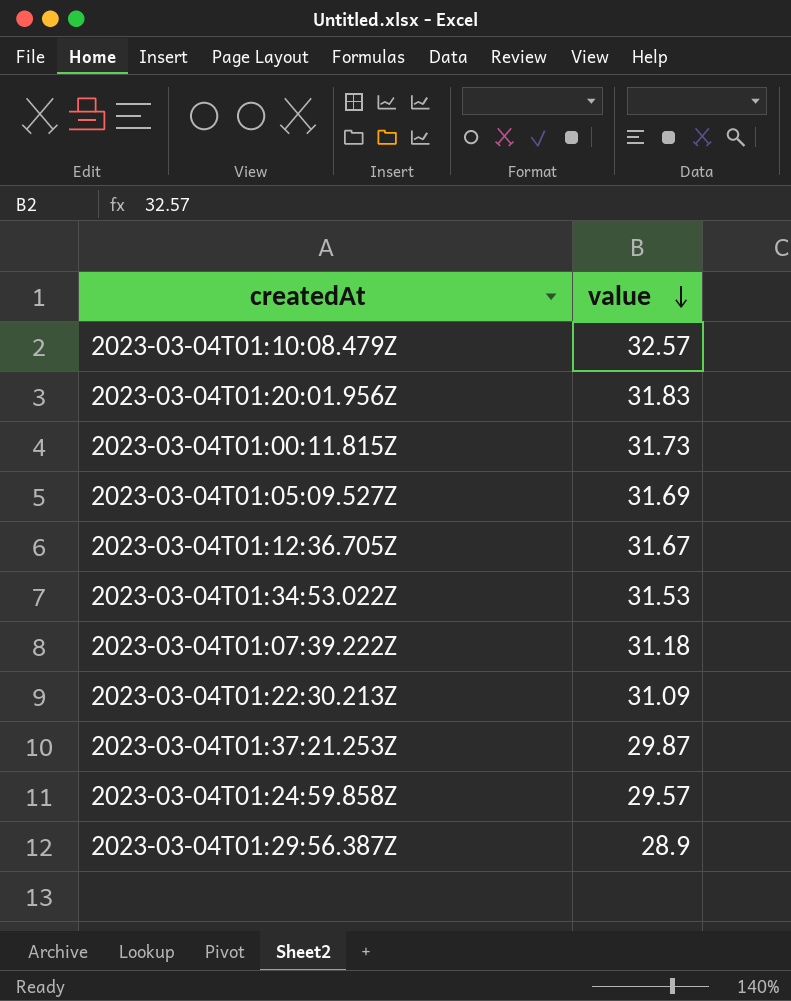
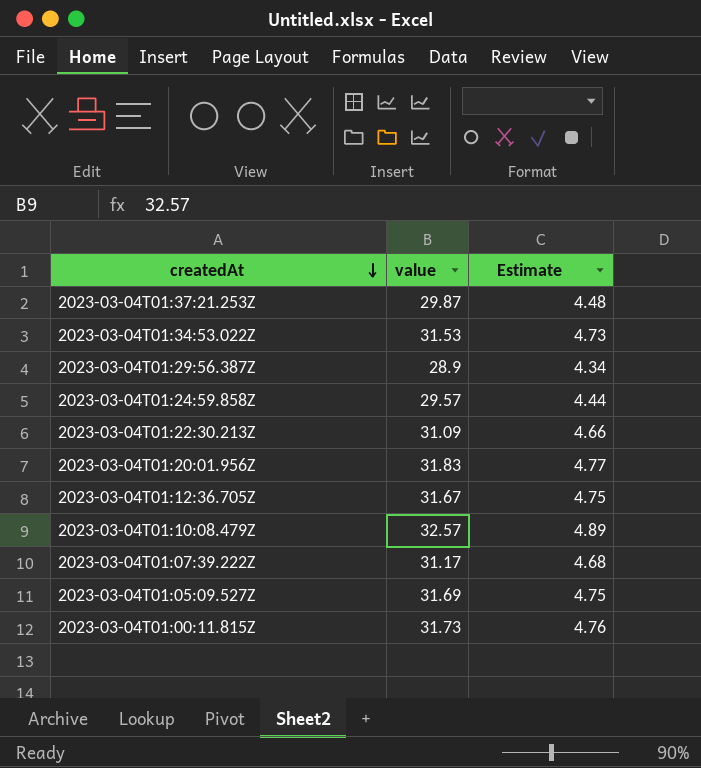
row order: value descending -> createdAt descending
column Estimate | formula: none -> [value] * 0.15
2023-03-04T01:07:39.222Z | value: 31.18 -> 31.17

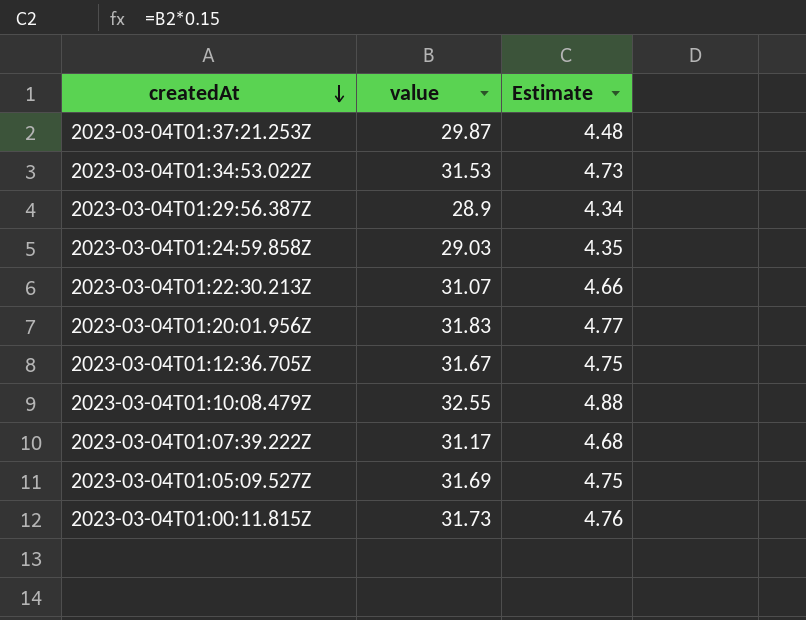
2023-03-04T01:24:59.858Z | value: 29.57 -> 29.03
2023-03-04T01:24:59.858Z | Estimate: 4.44 -> 4.35
2023-03-04T01:22:30.213Z | value: 31.09 -> 31.07
2023-03-04T01:10:08.479Z | value: 32.57 -> 32.55
2023-03-04T01:10:08.479Z | Estimate: 4.89 -> 4.88

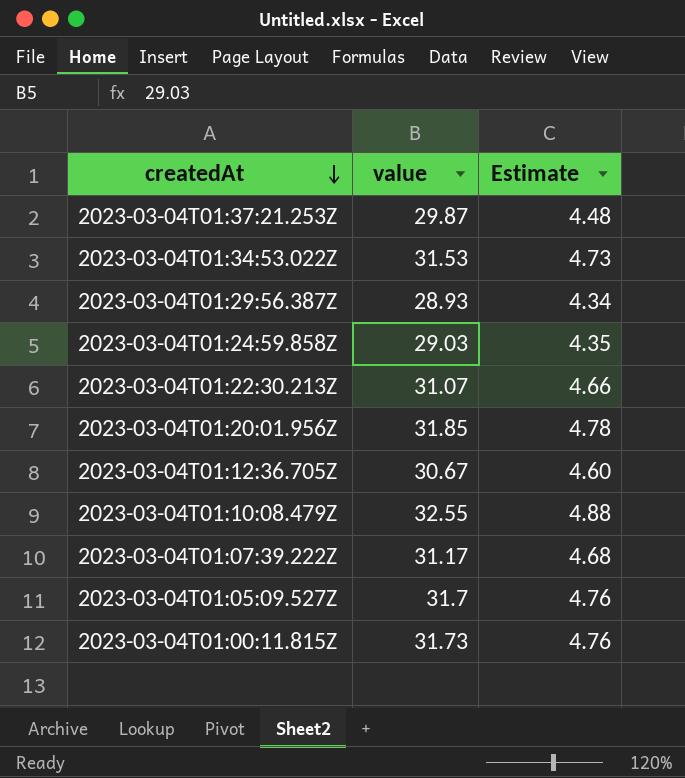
2023-03-04T01:29:56.387Z | value: 28.9 -> 28.93
2023-03-04T01:20:01.956Z | value: 31.83 -> 31.85
2023-03-04T01:20:01.956Z | Estimate: 4.77 -> 4.78
2023-03-04T01:12:36.705Z | value: 31.67 -> 30.67
2023-03-04T01:12:36.705Z | Estimate: 4.75 -> 4.60
2023-03-04T01:05:09.527Z | value: 31.69 -> 31.7
2023-03-04T01:05:09.527Z | Estimate: 4.75 -> 4.76

